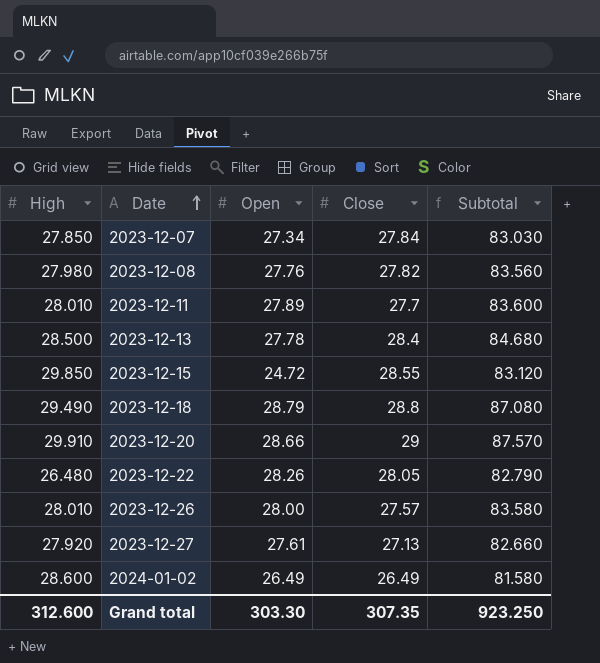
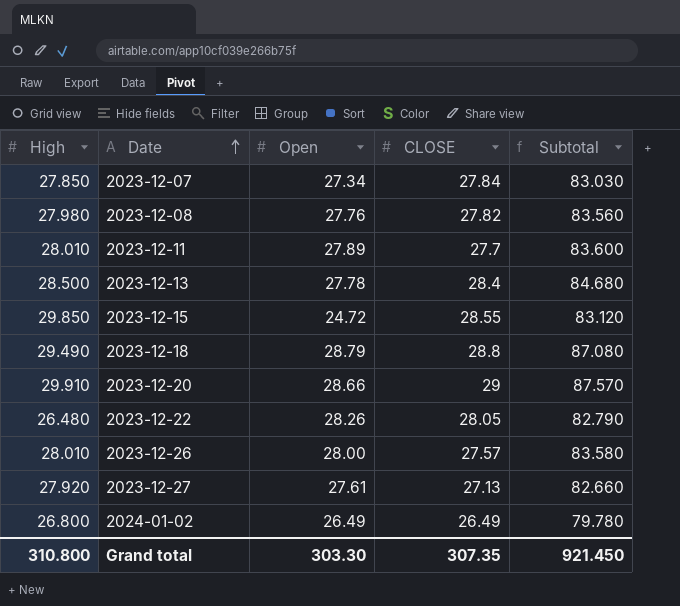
column name: Close -> CLOSE
2024-01-02 | High: 28.600 -> 26.800
2024-01-02 | Subtotal: 81.580 -> 79.780
Grand total | High: 312.600 -> 310.800
Grand total | Subtotal: 923.250 -> 921.450

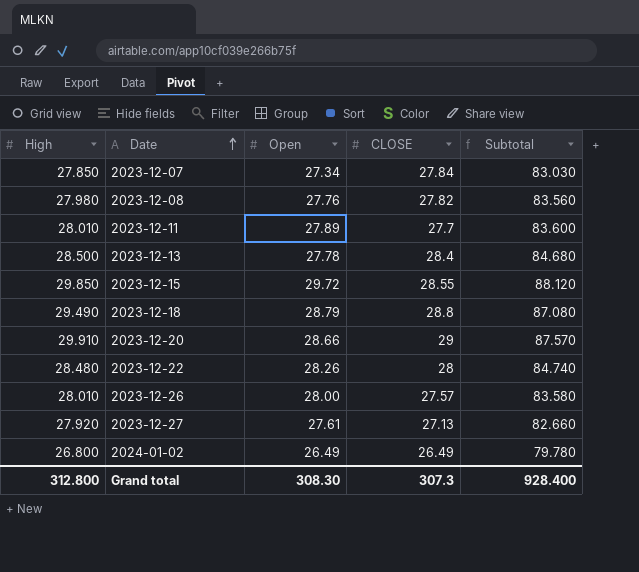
2023-12-15 | Open: 24.72 -> 29.72
2023-12-15 | Subtotal: 83.120 -> 88.120
2023-12-22 | High: 26.480 -> 28.480
2023-12-22 | CLOSE: 28.05 -> 28
2023-12-22 | Subtotal: 82.790 -> 84.740
Grand total | High: 310.800 -> 312.800
Grand total | Open: 303.30 -> 308.30
Grand total | CLOSE: 307.35 -> 307.3
Grand total | Subtotal: 921.450 -> 928.400

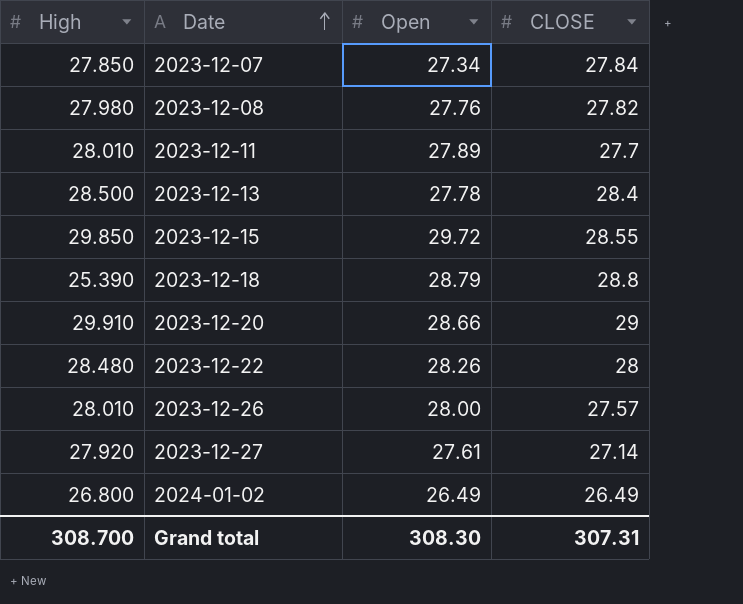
column Subtotal | formula: [High] + [Open] + [CLOSE] -> none
2023-12-18 | High: 29.490 -> 25.390
2023-12-27 | CLOSE: 27.13 -> 27.14
Grand total | High: 312.800 -> 308.700
Grand total | CLOSE: 307.3 -> 307.31

